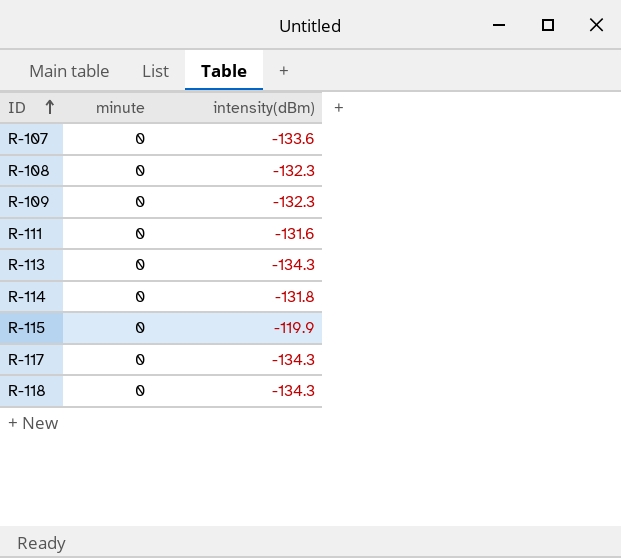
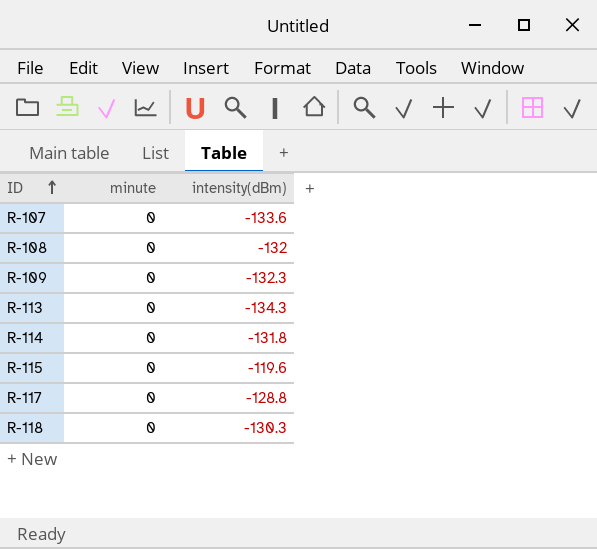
row R-111: 0 | -131.6 -> none
R-108 | intensity(dBm): -132.3 -> -132
R-115 | intensity(dBm): -119.9 -> -119.6
R-117 | intensity(dBm): -134.3 -> -128.8
R-118 | intensity(dBm): -134.3 -> -130.3

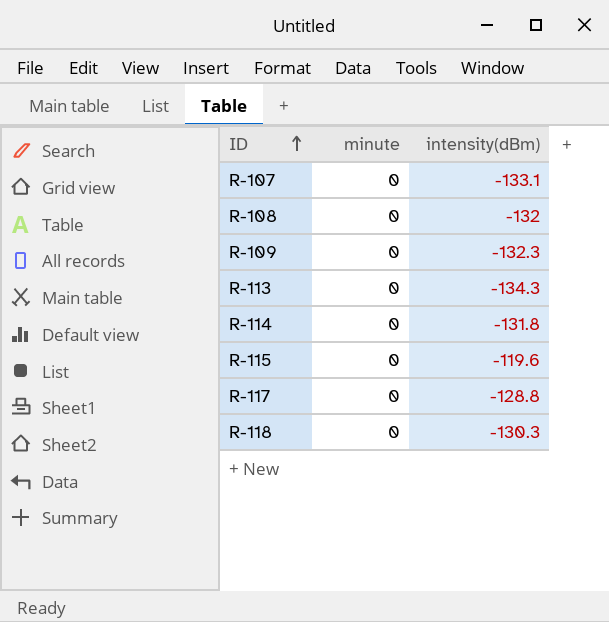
R-107 | intensity(dBm): -133.6 -> -133.1

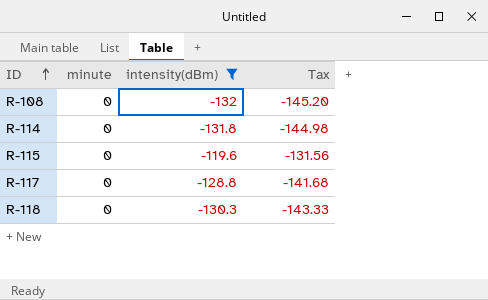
filter: none -> intensity(dBm) >= -132
column Tax | formula: none -> [intensity(dBm)] * 1.1

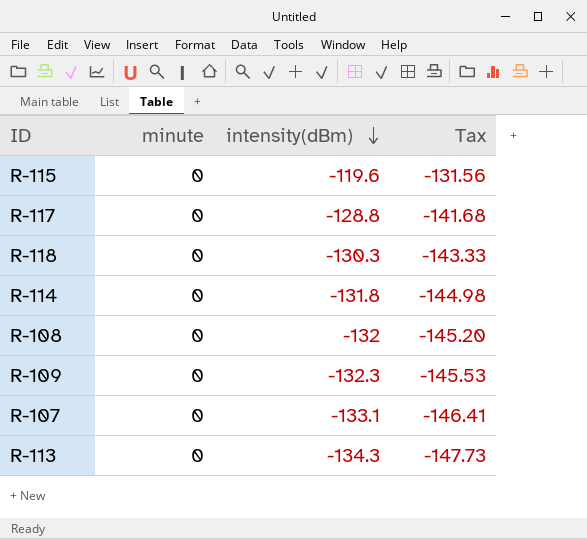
filter: intensity(dBm) >= -132 -> none
row order: ID ascending -> intensity(dBm) descending

